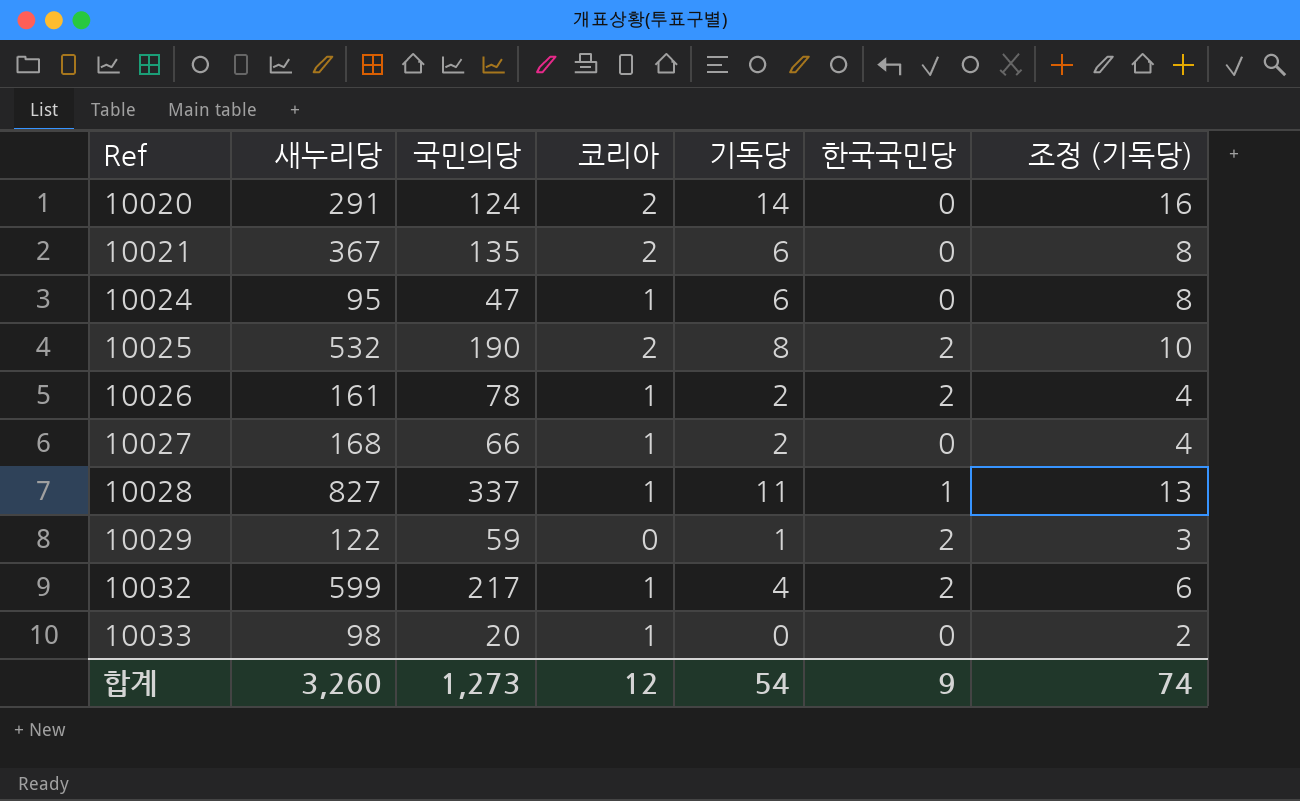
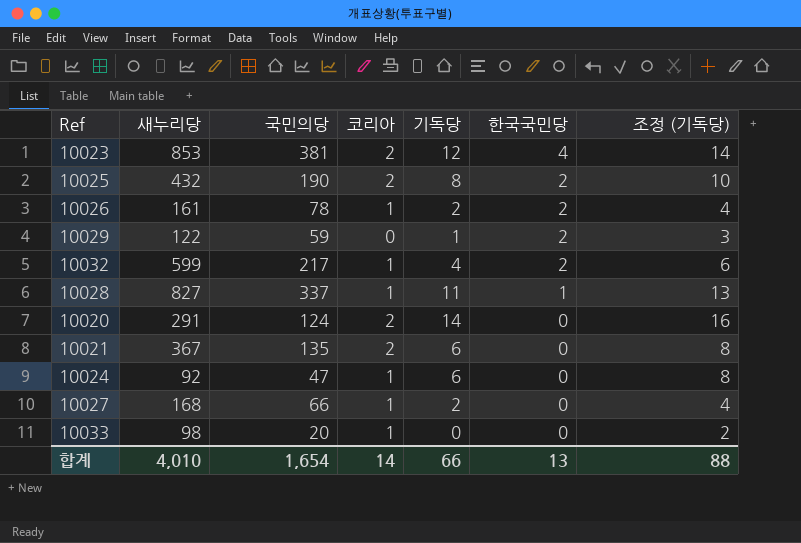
row order: Ref ascending -> 한국국민당 descending
row 10023: none -> 853 | 381 | 2 | 12 | 4 | 14
10025 | 새누리당: 532 -> 432
10024 | 새누리당: 95 -> 92
합계 | 새누리당: 3,260 -> 4,010
합계 | 국민의당: 1,273 -> 1,654
합계 | 코리아: 12 -> 14
합계 | 기독당: 54 -> 66
합계 | 한국국민당: 9 -> 13
합계 | 조정 (기독당): 74 -> 88

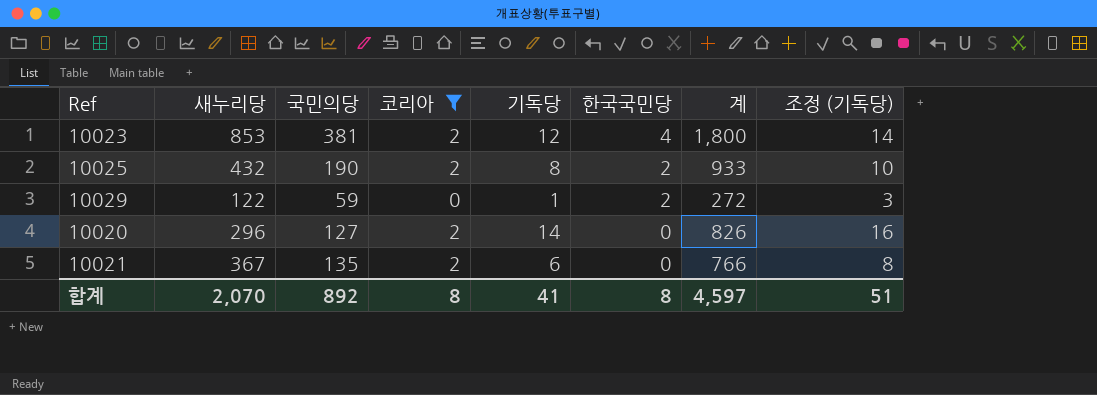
filter: none -> 코리아 != 1
column 계 | position: none -> 7
10020 | 새누리당: 291 -> 296
10020 | 국민의당: 124 -> 127
합계 | 새누리당: 4,010 -> 2,070
합계 | 국민의당: 1,654 -> 892
합계 | 코리아: 14 -> 8
합계 | 기독당: 66 -> 41
합계 | 한국국민당: 13 -> 8
합계 | 조정 (기독당): 88 -> 51

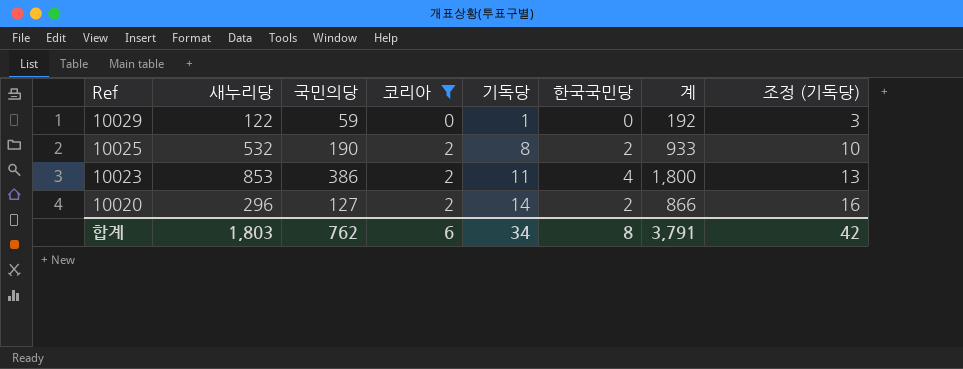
row order: 한국국민당 descending -> Ref descending
row 10021: 367 | 135 | 2 | 6 | 0 | 766 | 8 -> none
10029 | 한국국민당: 2 -> 0
10029 | 계: 272 -> 192
10025 | 새누리당: 432 -> 532
10023 | 국민의당: 381 -> 386
10023 | 기독당: 12 -> 11
10023 | 조정 (기독당): 14 -> 13
10020 | 한국국민당: 0 -> 2
10020 | 계: 826 -> 866
합계 | 새누리당: 2,070 -> 1,803
합계 | 국민의당: 892 -> 762
합계 | 코리아: 8 -> 6
합계 | 기독당: 41 -> 34
합계 | 계: 4,597 -> 3,791
합계 | 조정 (기독당): 51 -> 42

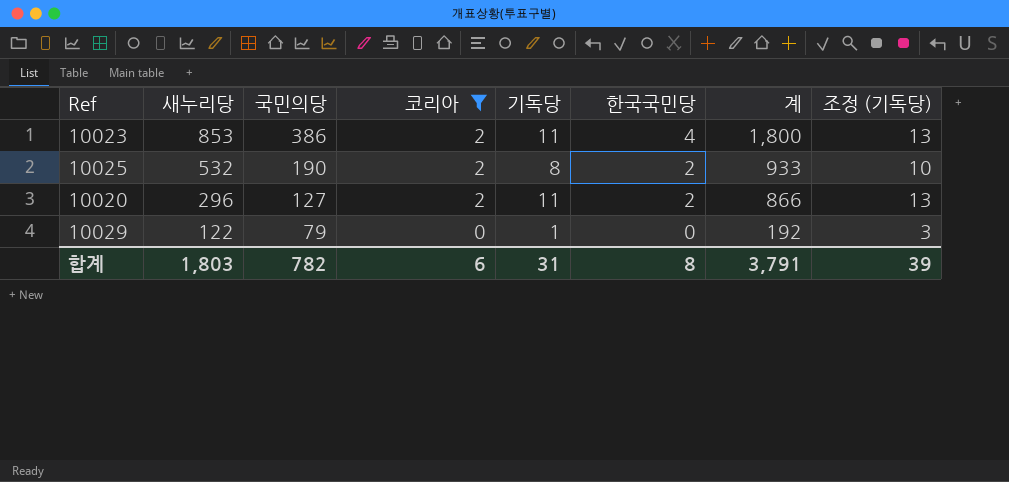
row order: Ref descending -> 새누리당 descending
10020 | 기독당: 14 -> 11
10020 | 조정 (기독당): 16 -> 13
10029 | 국민의당: 59 -> 79
합계 | 국민의당: 762 -> 782
합계 | 기독당: 34 -> 31
합계 | 조정 (기독당): 42 -> 39

